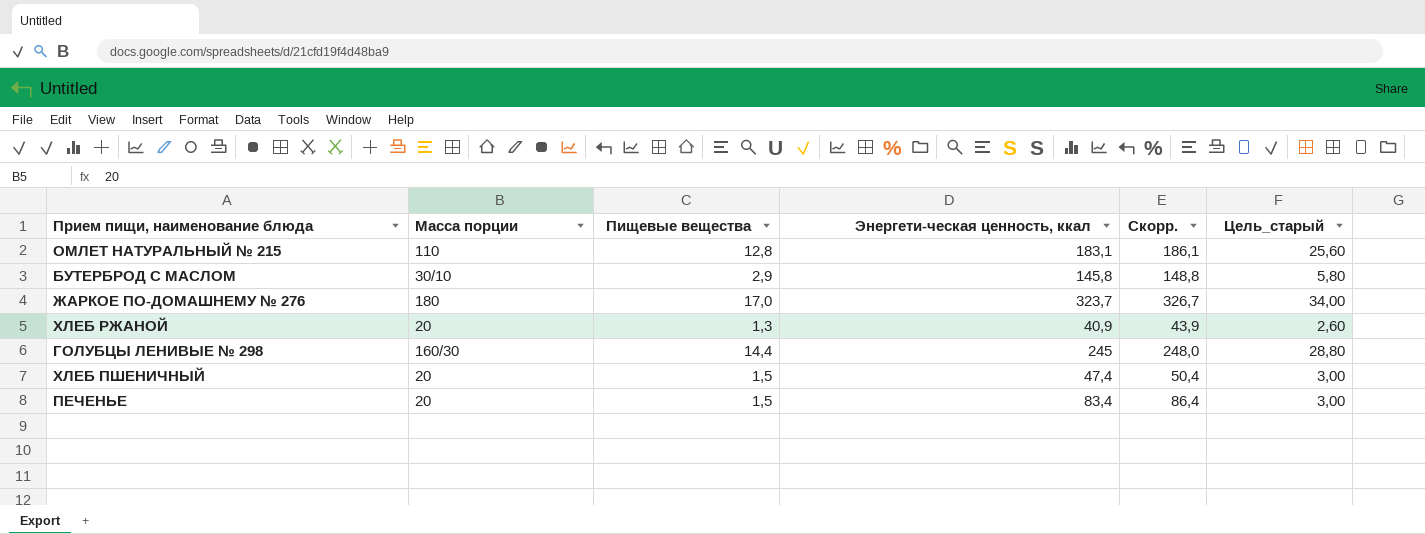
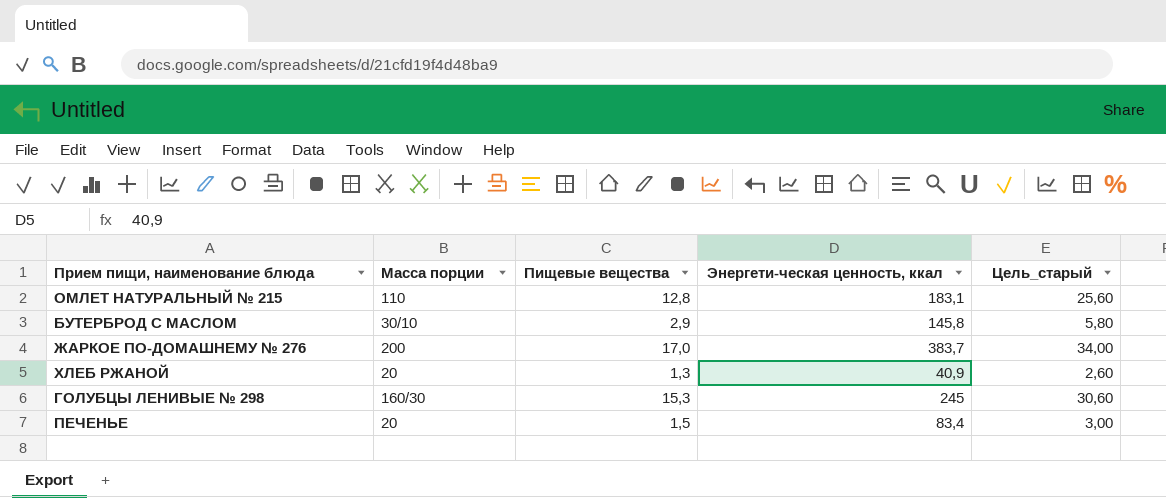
column Скорр. | formula: [Энергети-ческая ценность, ккал] + 3 -> none
row ХЛЕБ ПШЕНИЧНЫЙ: 20 | 1,5 | 47,4 | 50,4 | 3,00 -> none
ЖАРКОЕ ПО-ДОМАШНЕМУ № 276 | Масса порции: 180 -> 200
ЖАРКОЕ ПО-ДОМАШНЕМУ № 276 | Энергети-ческая ценность, ккал: 323,7 -> 383,7
ГОЛУБЦЫ ЛЕНИВЫЕ № 298 | Пищевые вещества: 14,4 -> 15,3
ГОЛУБЦЫ ЛЕНИВЫЕ № 298 | Цель_старый: 28,80 -> 30,60

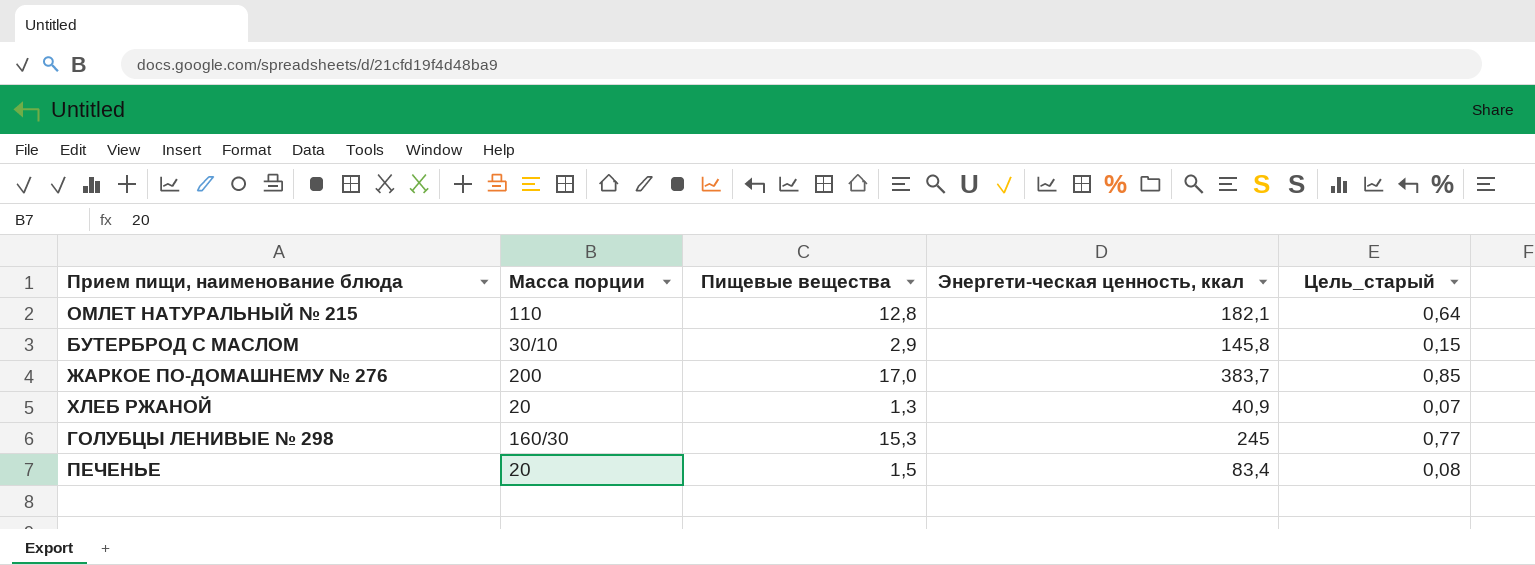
column Цель_старый | formula: [Пищевые вещества] * 2 -> [Пищевые вещества] * 0,05
ОМЛЕТ НАТУРАЛЬНЫЙ № 215 | Энергети-ческая ценность, ккал: 183,1 -> 182,1

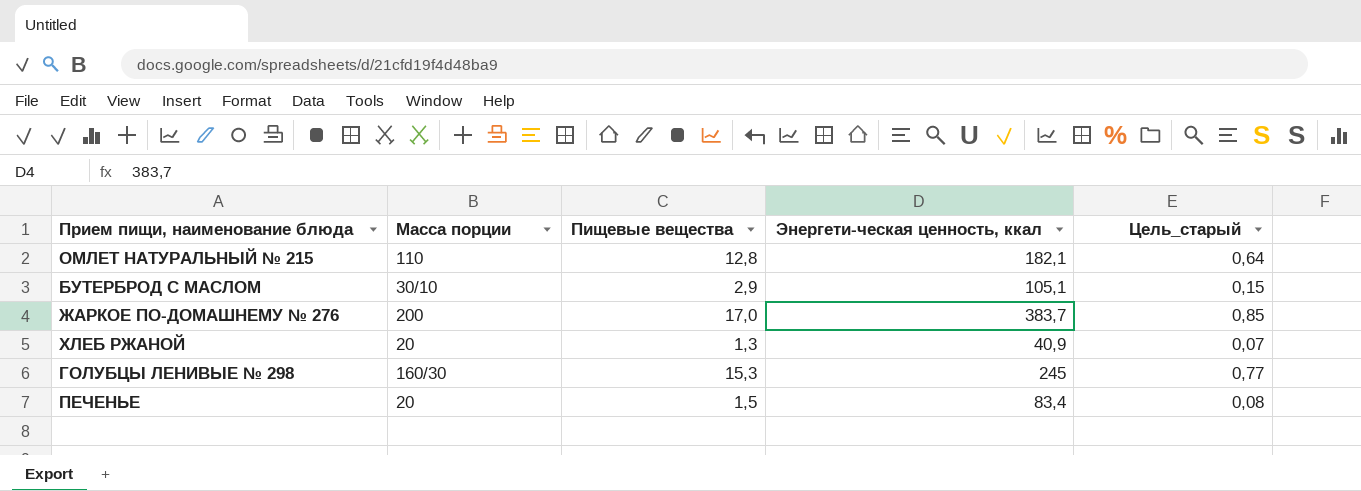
БУТЕРБРОД С МАСЛОМ | Энергети-ческая ценность, ккал: 145,8 -> 105,1

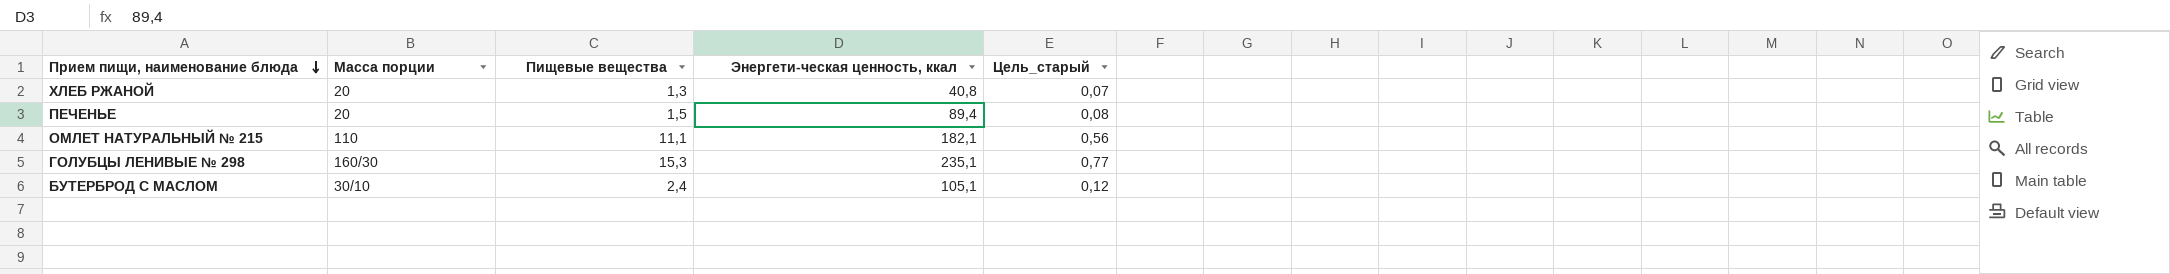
row order: none -> Прием пищи, наименование блюда descending
row ЖАРКОЕ ПО-ДОМАШНЕМУ № 276: 200 | 17,0 | 383,7 | 0,85 -> none
ХЛЕБ РЖАНОЙ | Энергети-ческая ценность, ккал: 40,9 -> 40,8
ПЕЧЕНЬЕ | Энергети-ческая ценность, ккал: 83,4 -> 89,4
ОМЛЕТ НАТУРАЛЬНЫЙ № 215 | Пищевые вещества: 12,8 -> 11,1
ОМЛЕТ НАТУРАЛЬНЫЙ № 215 | Цель_старый: 0,64 -> 0,56
ГОЛУБЦЫ ЛЕНИВЫЕ № 298 | Энергети-ческая ценность, ккал: 245 -> 235,1
БУТЕРБРОД С МАСЛОМ | Пищевые вещества: 2,9 -> 2,4
БУТЕРБРОД С МАСЛОМ | Цель_старый: 0,15 -> 0,12

